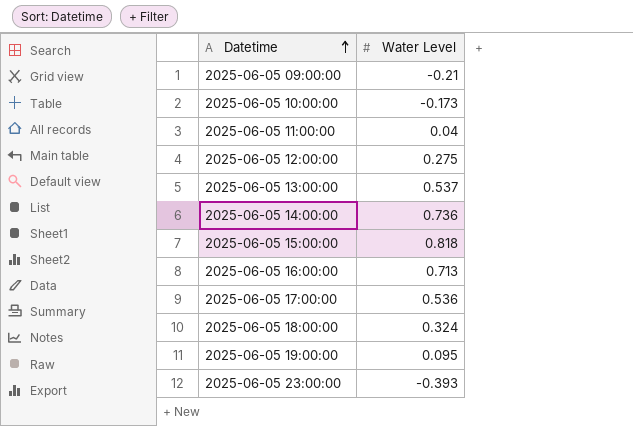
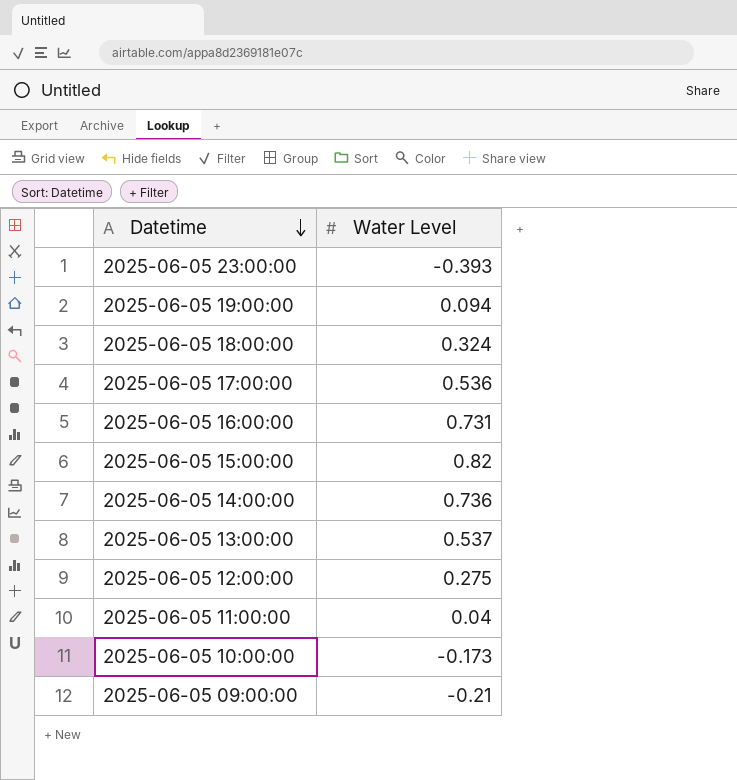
row order: Datetime ascending -> Datetime descending
2025-06-05 19:00:00 | Water Level: 0.095 -> 0.094
2025-06-05 16:00:00 | Water Level: 0.713 -> 0.731
2025-06-05 15:00:00 | Water Level: 0.818 -> 0.82

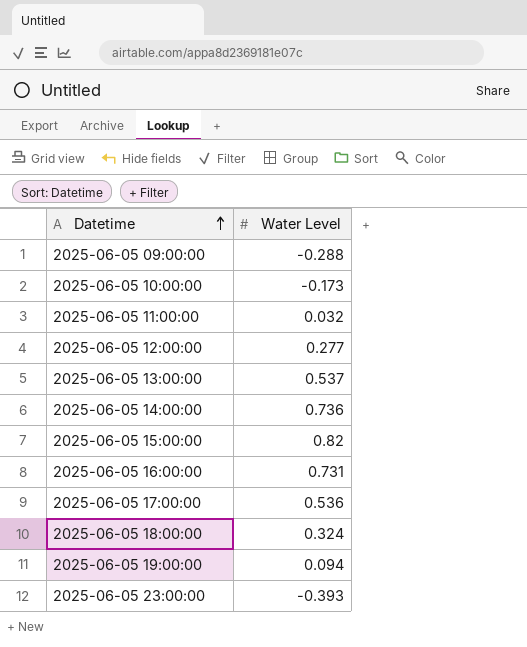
row order: Datetime descending -> Datetime ascending
2025-06-05 09:00:00 | Water Level: -0.21 -> -0.288
2025-06-05 11:00:00 | Water Level: 0.04 -> 0.032
2025-06-05 12:00:00 | Water Level: 0.275 -> 0.277

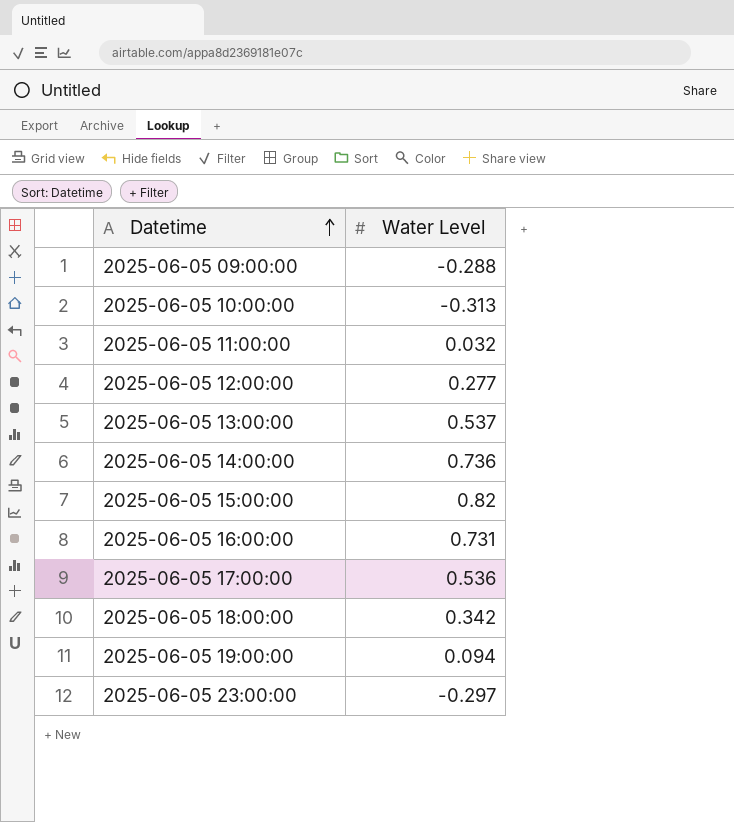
2025-06-05 10:00:00 | Water Level: -0.173 -> -0.313
2025-06-05 18:00:00 | Water Level: 0.324 -> 0.342
2025-06-05 23:00:00 | Water Level: -0.393 -> -0.297

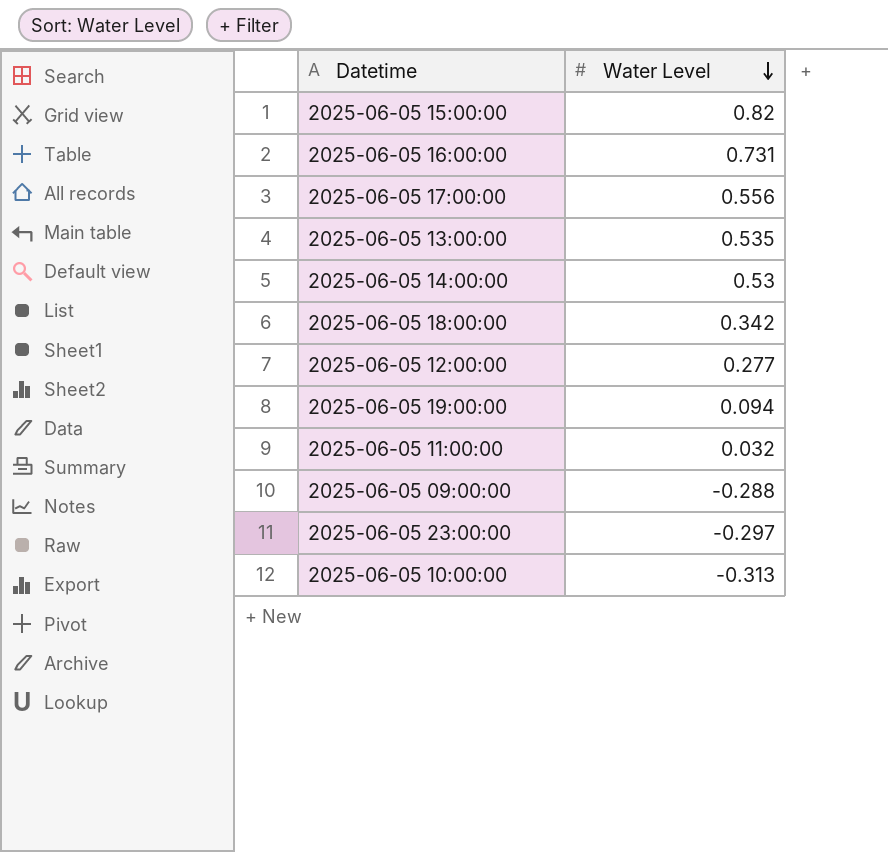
row order: Datetime ascending -> Water Level descending
2025-06-05 17:00:00 | Water Level: 0.536 -> 0.556
2025-06-05 13:00:00 | Water Level: 0.537 -> 0.535
2025-06-05 14:00:00 | Water Level: 0.736 -> 0.53

